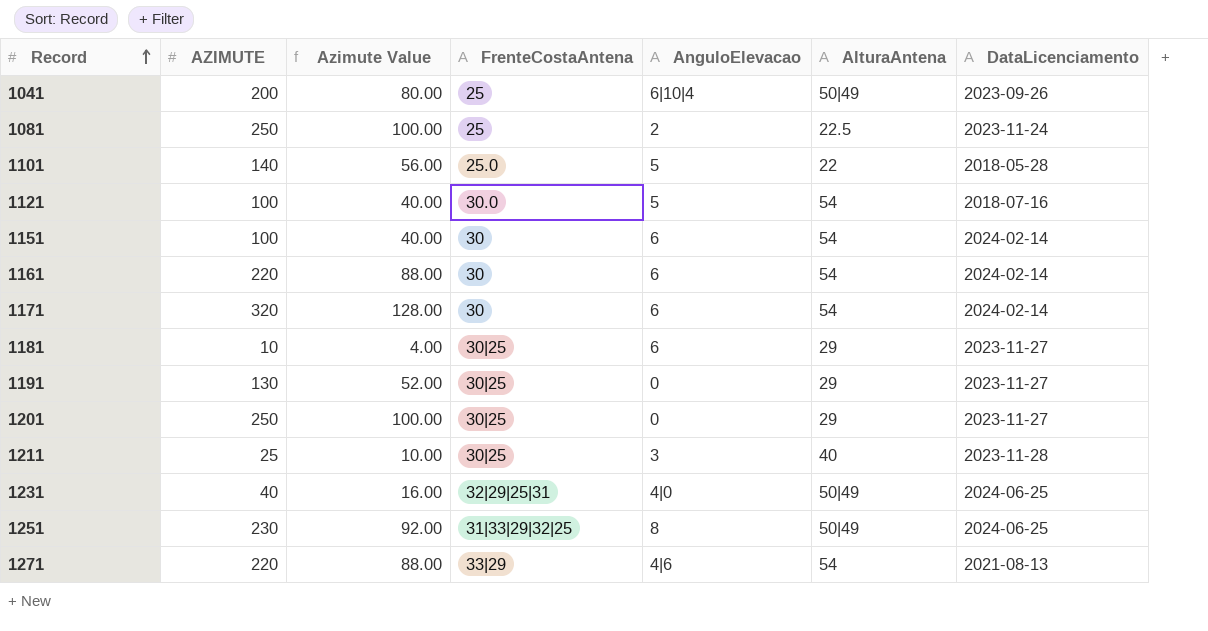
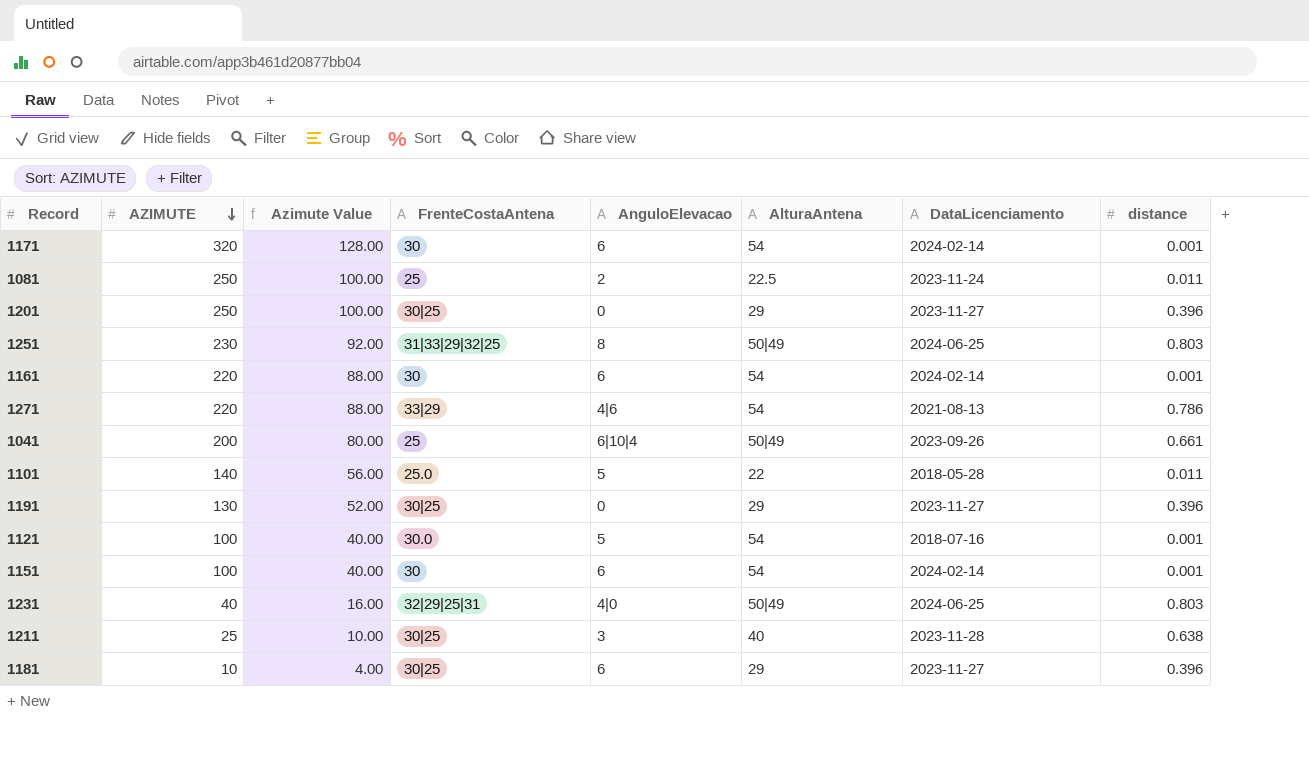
row order: Record ascending -> AZIMUTE descending
column distance | position: none -> 8

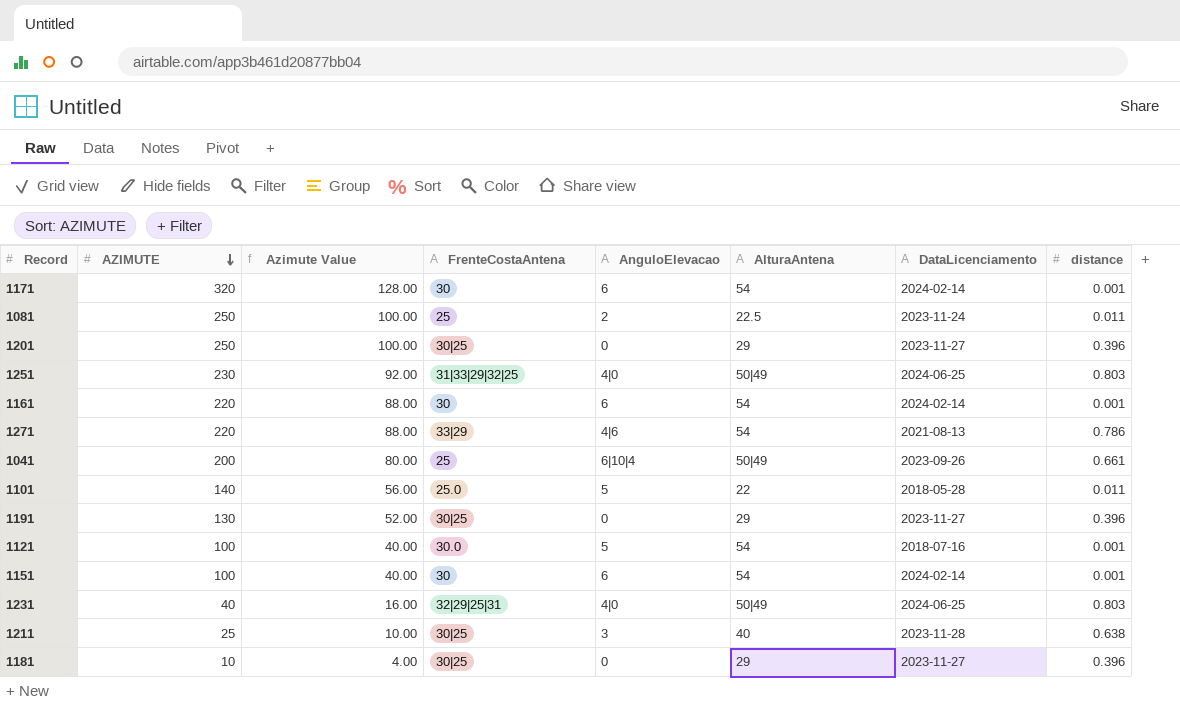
1251 | AnguloElevacao: 8 -> 4|0
1181 | AnguloElevacao: 6 -> 0

